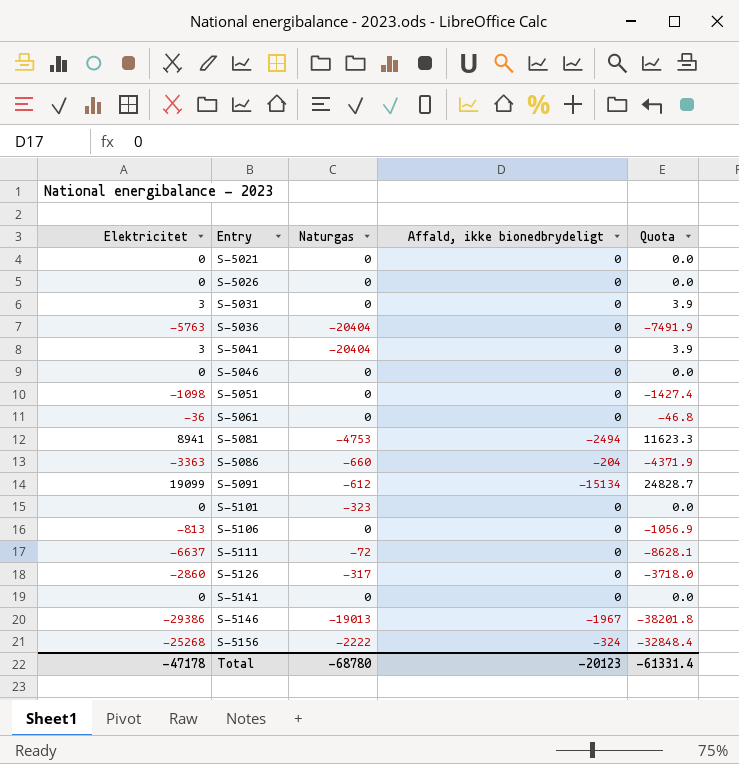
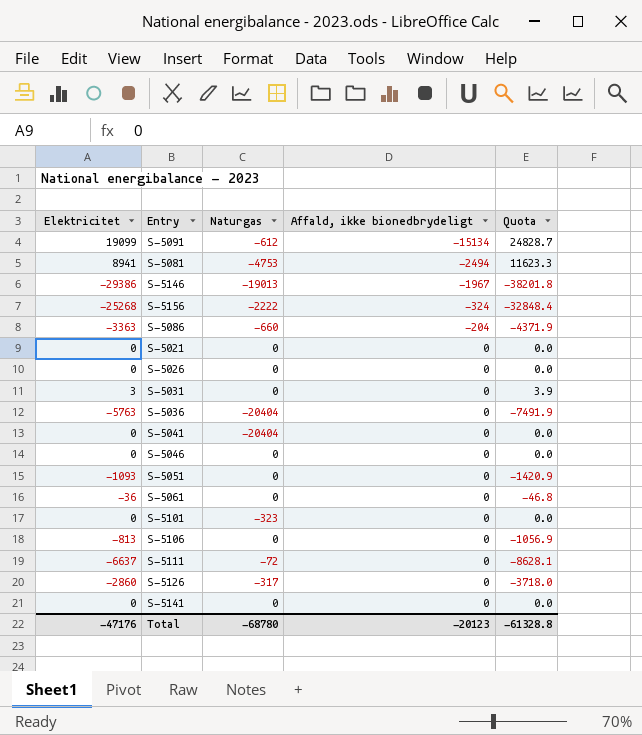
row order: Entry ascending -> Affald, ikke bionedbrydeligt ascending
S-5041 | Elektricitet: 3 -> 0
S-5041 | Quota: 3.9 -> 0.0
S-5051 | Elektricitet: -1098 -> -1093
S-5051 | Quota: -1427.4 -> -1420.9
Total | Elektricitet: -47178 -> -47176
Total | Quota: -61331.4 -> -61328.8

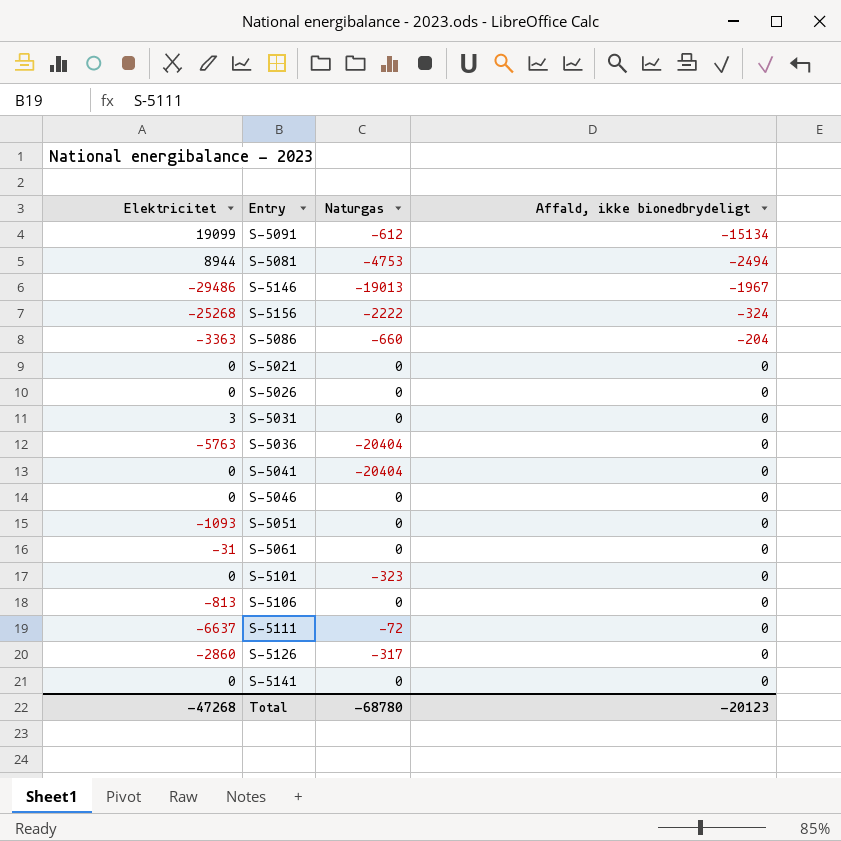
column Quota | formula: [Elektricitet] * 1.3 -> none
S-5081 | Elektricitet: 8941 -> 8944
S-5146 | Elektricitet: -29386 -> -29486
S-5061 | Elektricitet: -36 -> -31
Total | Elektricitet: -47176 -> -47268

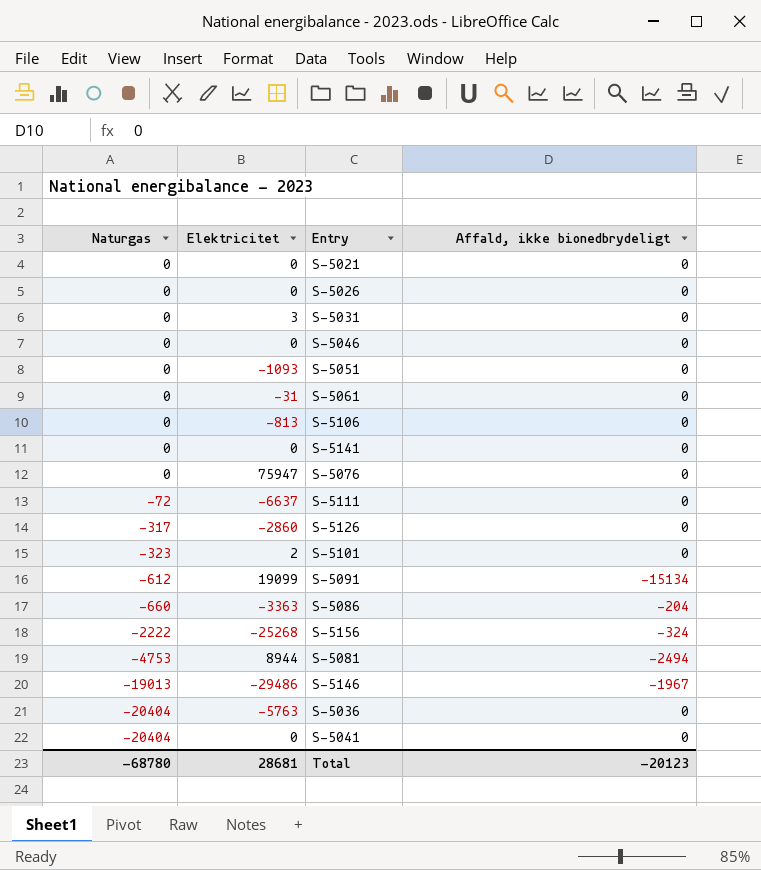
row order: Affald, ikke bionedbrydeligt ascending -> Naturgas descending
column Naturgas | position: 3 -> 1
row S-5076: none -> 0 | 75947 | 0
S-5101 | Elektricitet: 0 -> 2
Total | Elektricitet: -47268 -> 28681

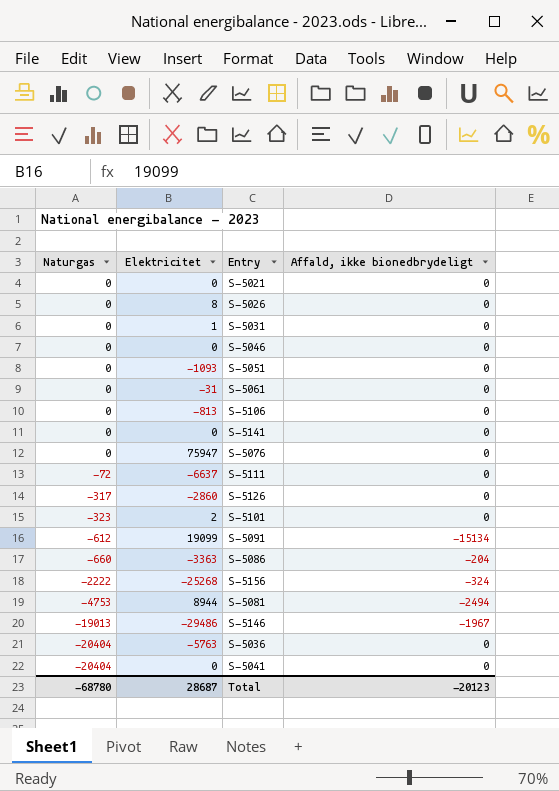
S-5026 | Elektricitet: 0 -> 8
S-5031 | Elektricitet: 3 -> 1
Total | Elektricitet: 28681 -> 28687

